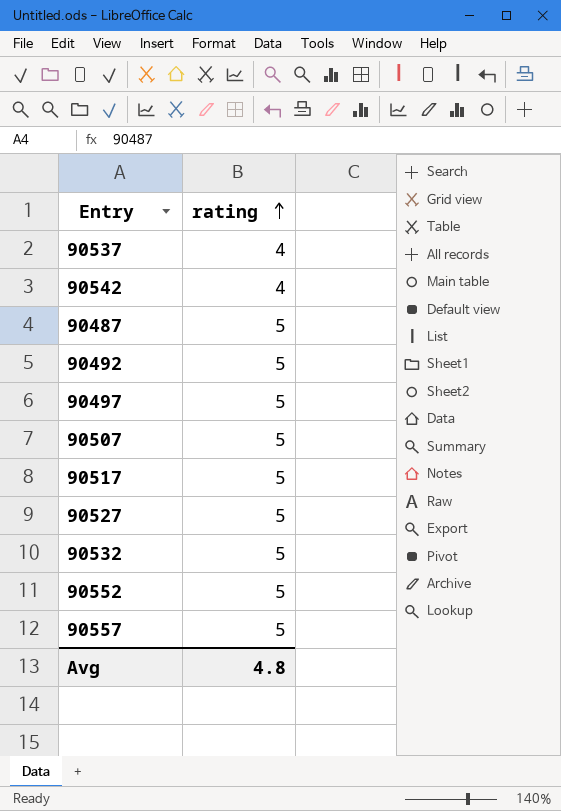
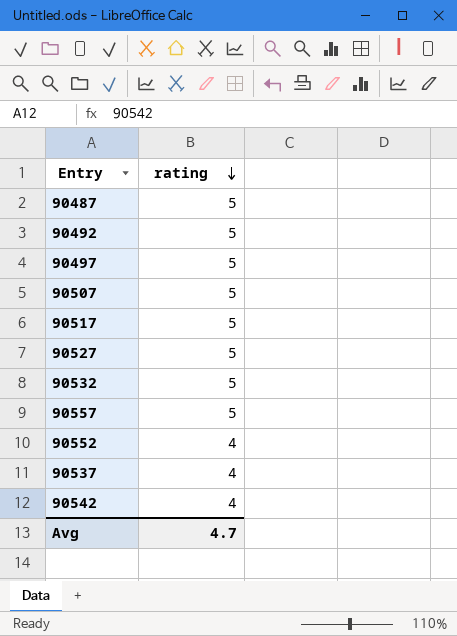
row order: rating ascending -> rating descending
90552 | rating: 5 -> 4
Avg | rating: 4.8 -> 4.7

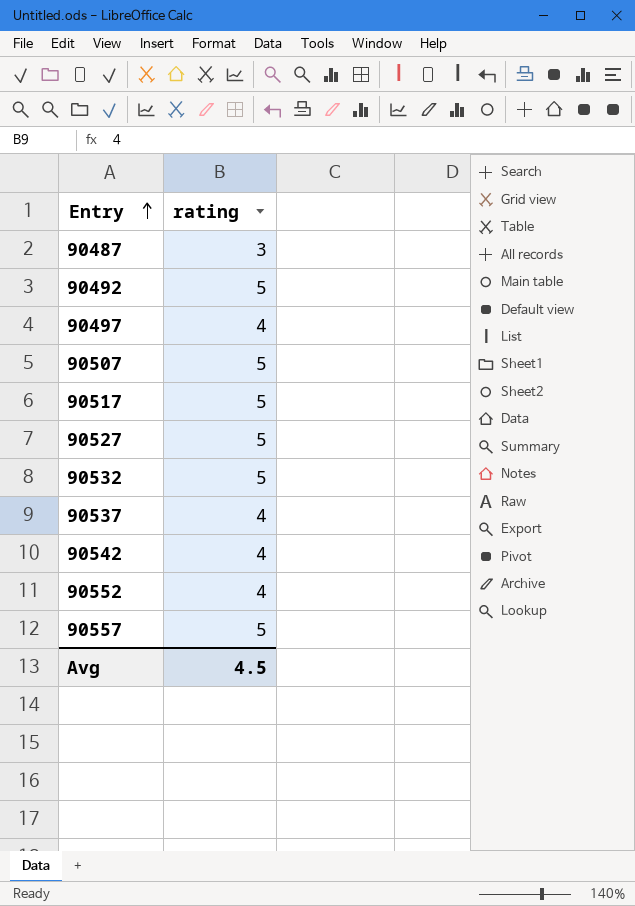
row order: rating descending -> Entry ascending
90487 | rating: 5 -> 3
90497 | rating: 5 -> 4
Avg | rating: 4.7 -> 4.5

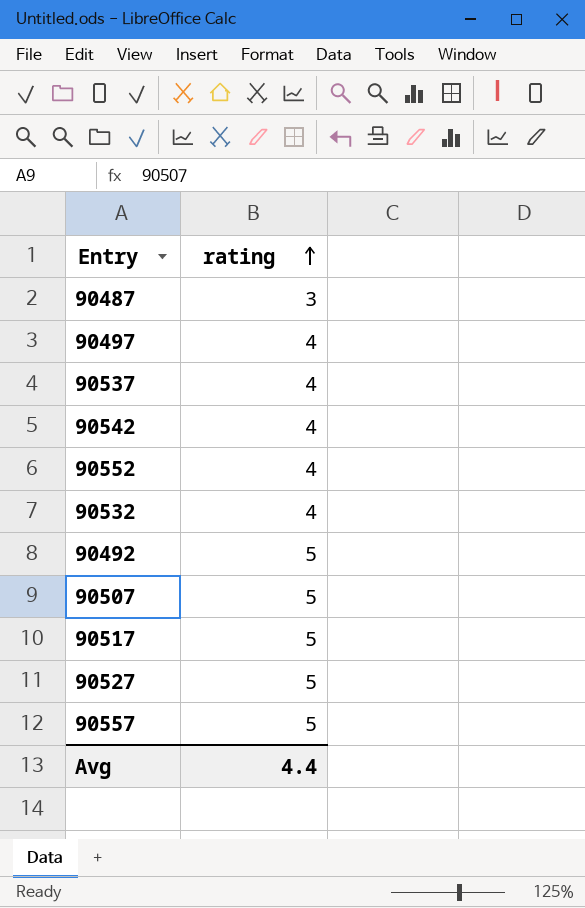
row order: Entry ascending -> rating ascending
90532 | rating: 5 -> 4
Avg | rating: 4.5 -> 4.4

